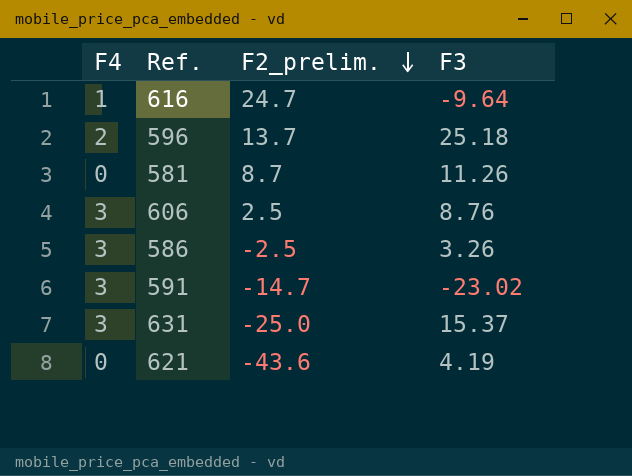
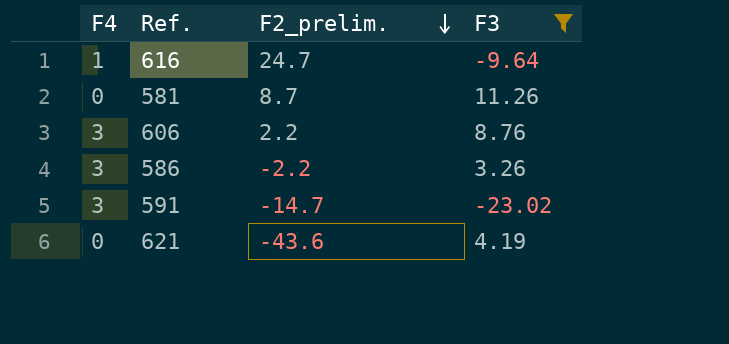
filter: none -> F3 <= 11.26
606 | F2_prelim.: 2.5 -> 2.2
586 | F2_prelim.: -2.5 -> -2.2

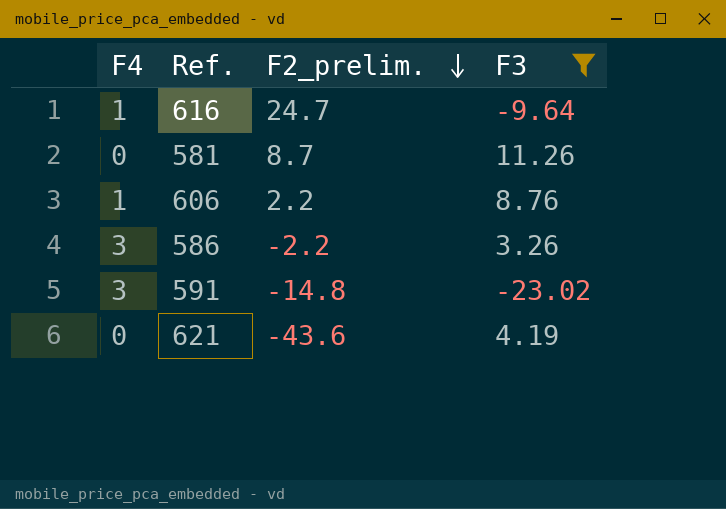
606 | F4: 3 -> 1
591 | F2_prelim.: -14.7 -> -14.8

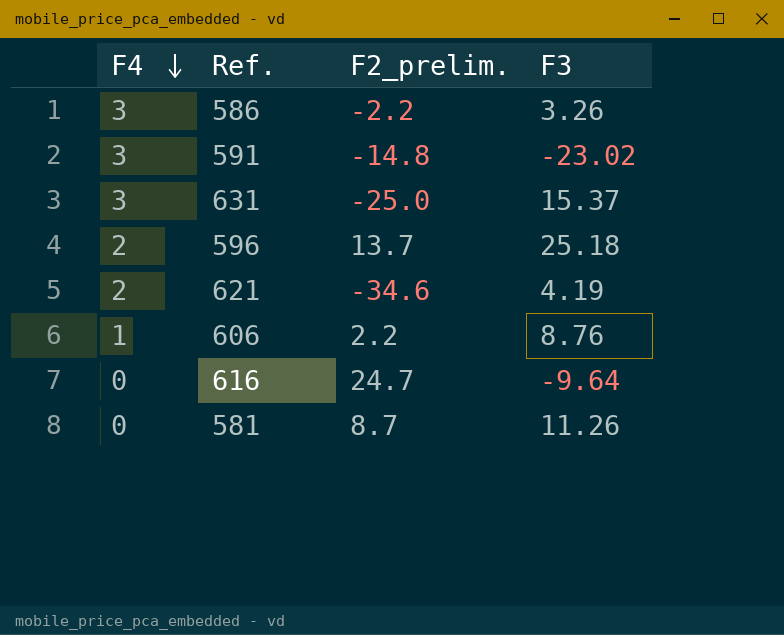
filter: F3 <= 11.26 -> none
row order: F2_prelim. descending -> F4 descending
621 | F4: 0 -> 2
621 | F2_prelim.: -43.6 -> -34.6
616 | F4: 1 -> 0

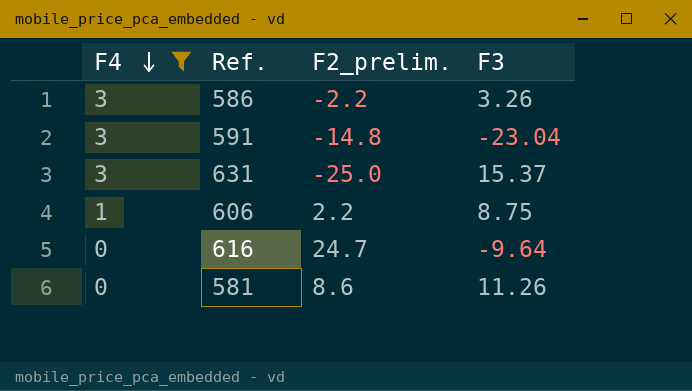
filter: none -> F4 != 2
591 | F3: -23.02 -> -23.04
606 | F3: 8.76 -> 8.75
581 | F2_prelim.: 8.7 -> 8.6

